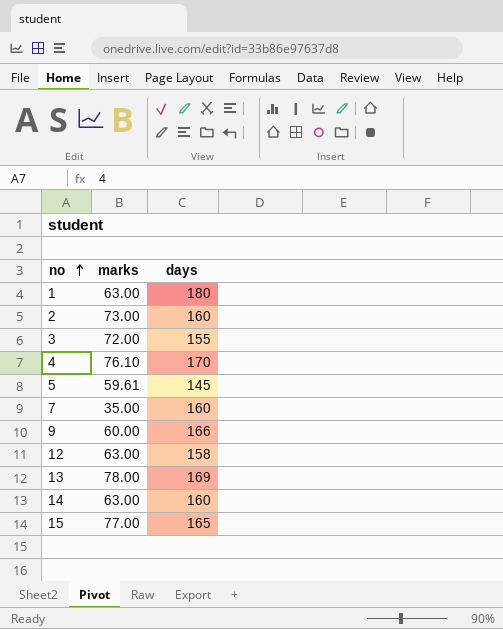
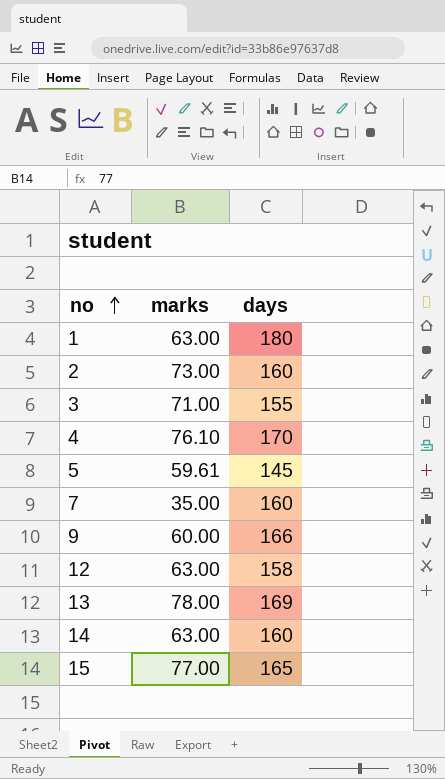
3 | marks: 72.00 -> 71.00

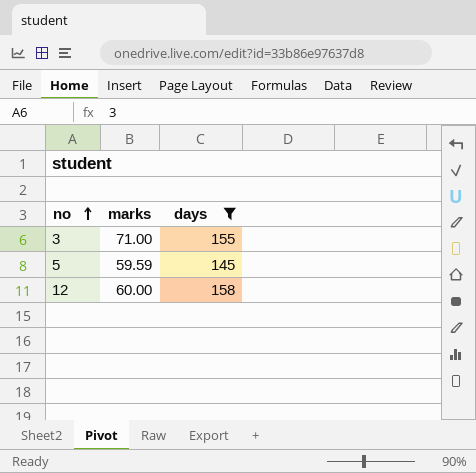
filter: none -> days <= 158
5 | marks: 59.61 -> 59.59
12 | marks: 63.00 -> 60.00

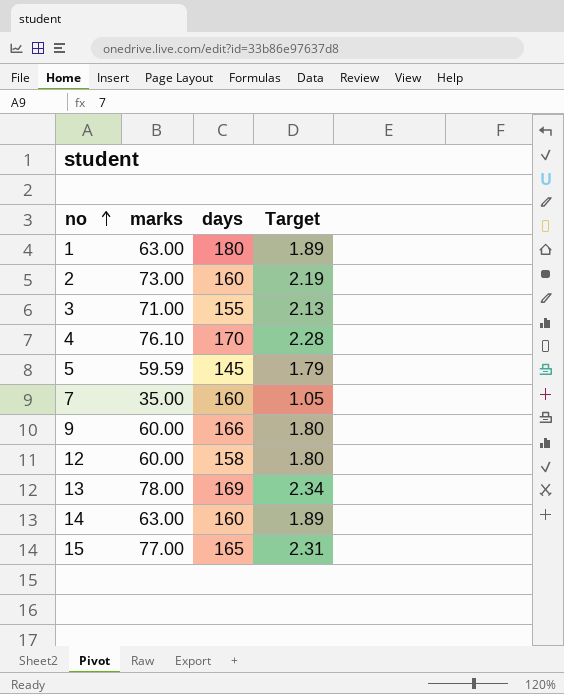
filter: days <= 158 -> none
column Target | formula: none -> [marks] * 0.03

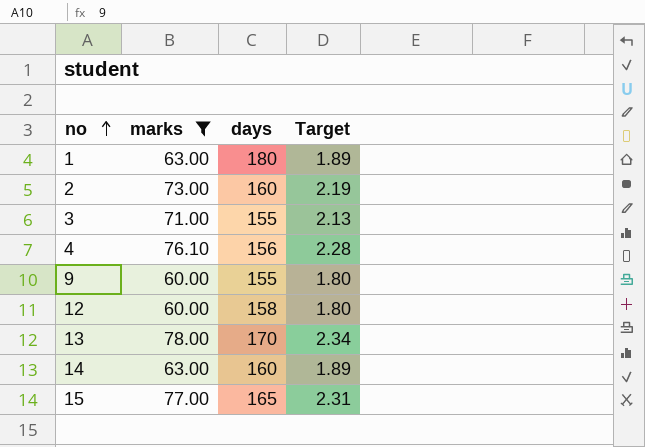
filter: none -> marks >= 60.00
4 | days: 170 -> 156
9 | days: 166 -> 155
13 | days: 169 -> 170

